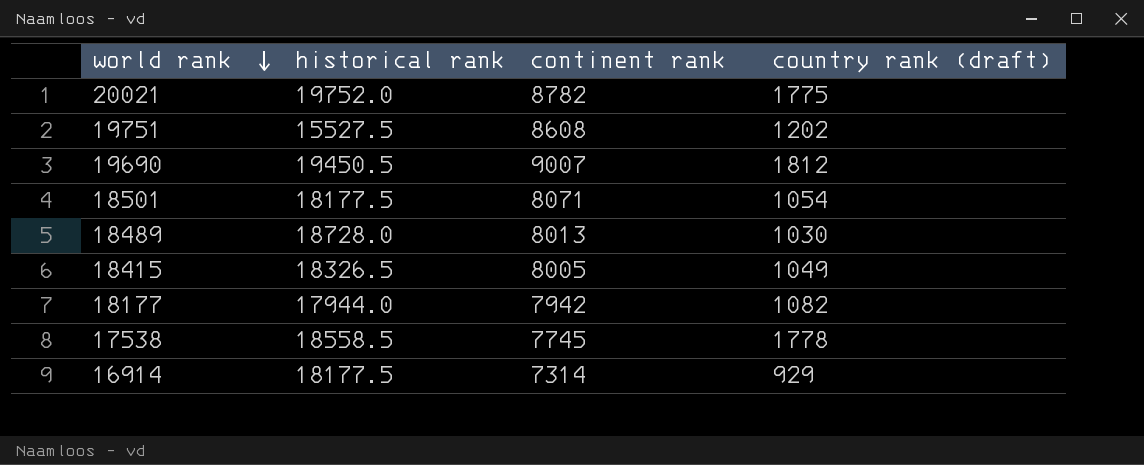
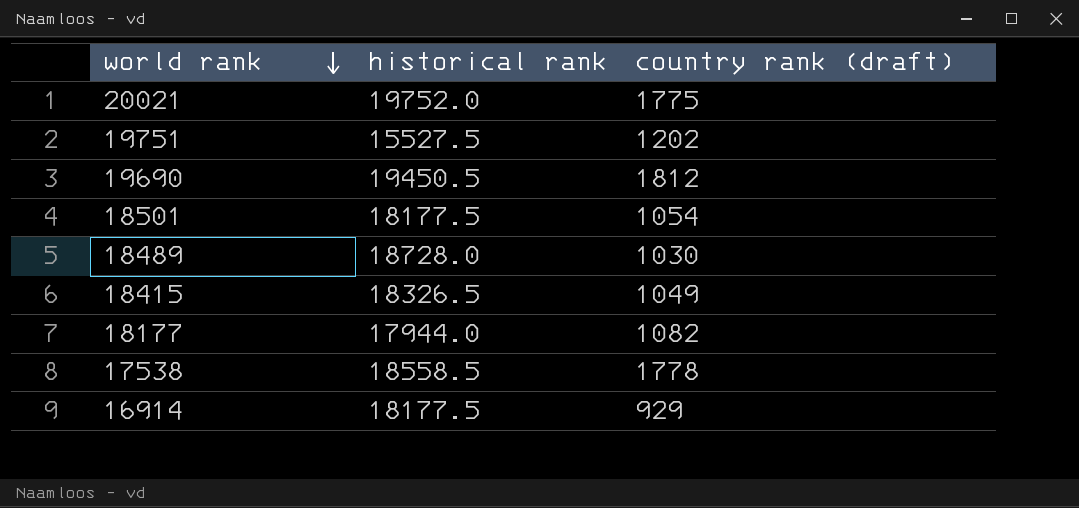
column continent rank | position: 3 -> none

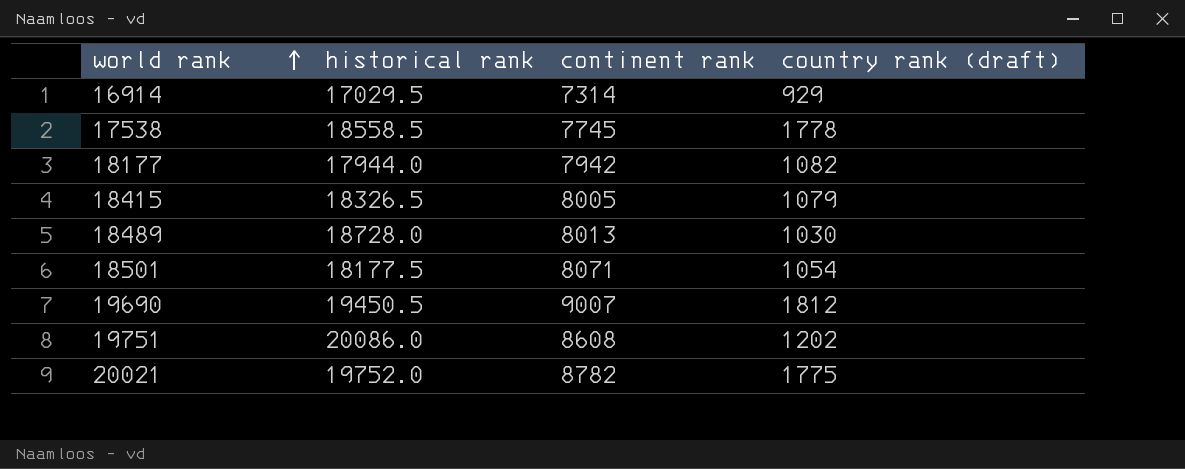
row order: world rank descending -> world rank ascending
column continent rank | position: none -> 3
16914 | historical rank: 18177.5 -> 17029.5
18415 | country rank (draft): 1049 -> 1079
19751 | historical rank: 15527.5 -> 20086.0

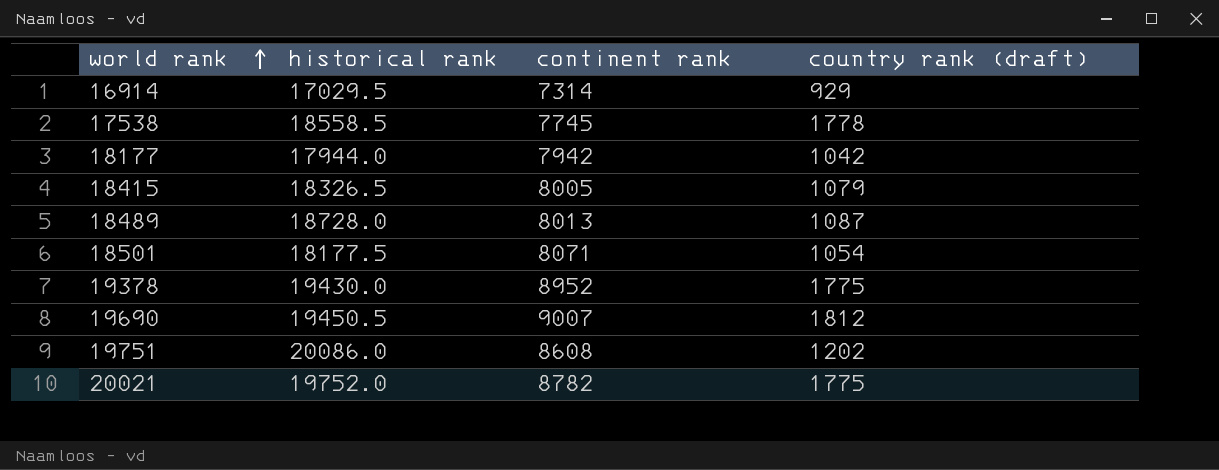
18177 | country rank (draft): 1082 -> 1042
18489 | country rank (draft): 1030 -> 1087
row 19378: none -> 19430.0 | 8952 | 1775

